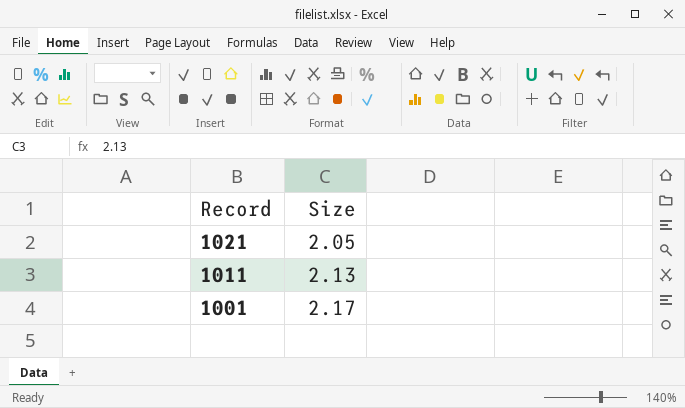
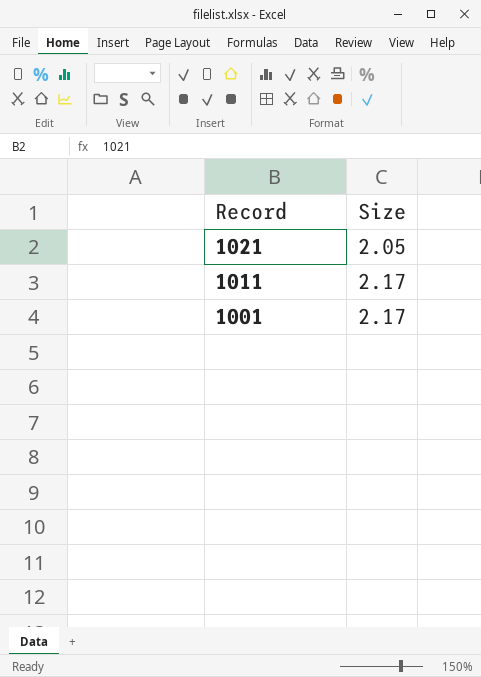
1011 | Size: 2.13 -> 2.17

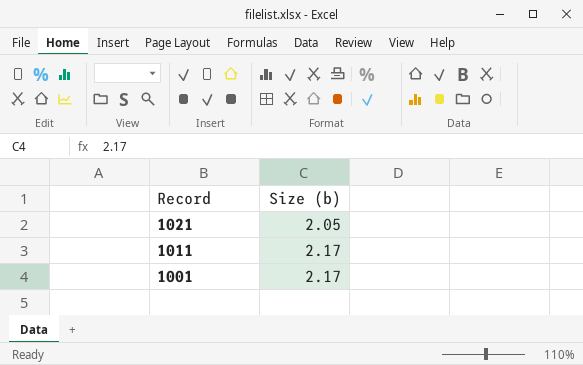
column name: Size -> Size (b)

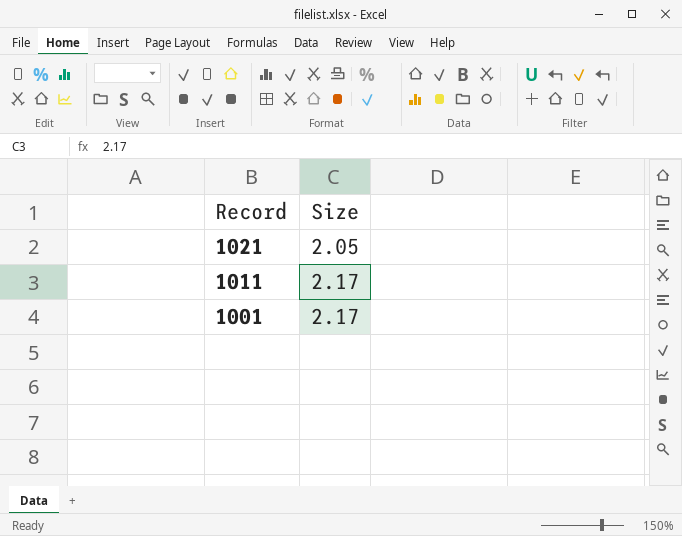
column name: Size (b) -> Size

